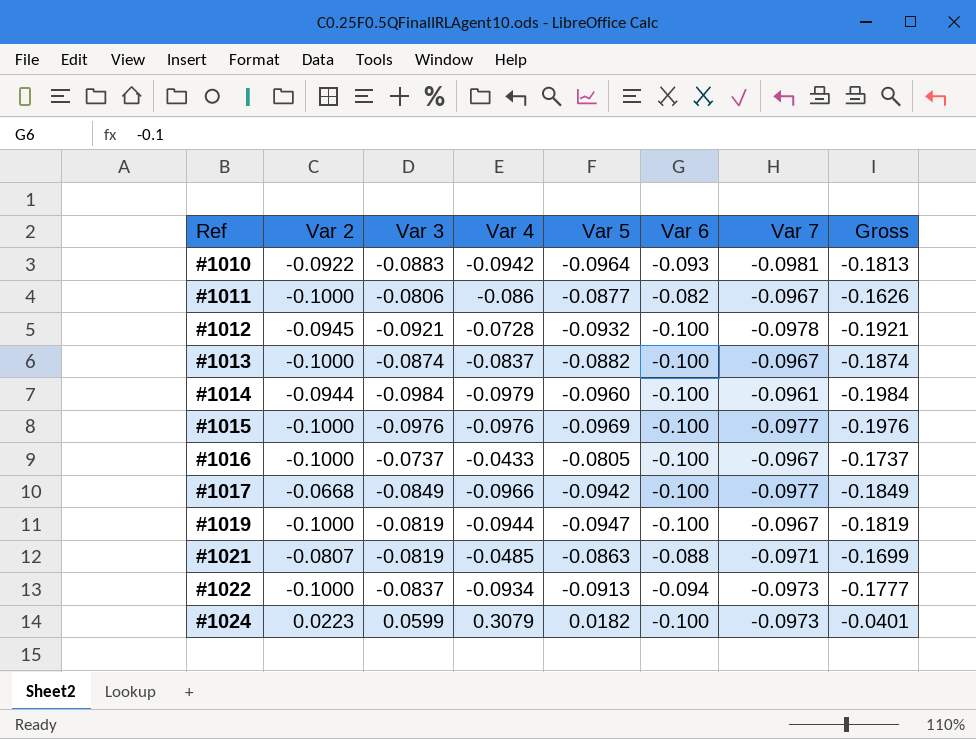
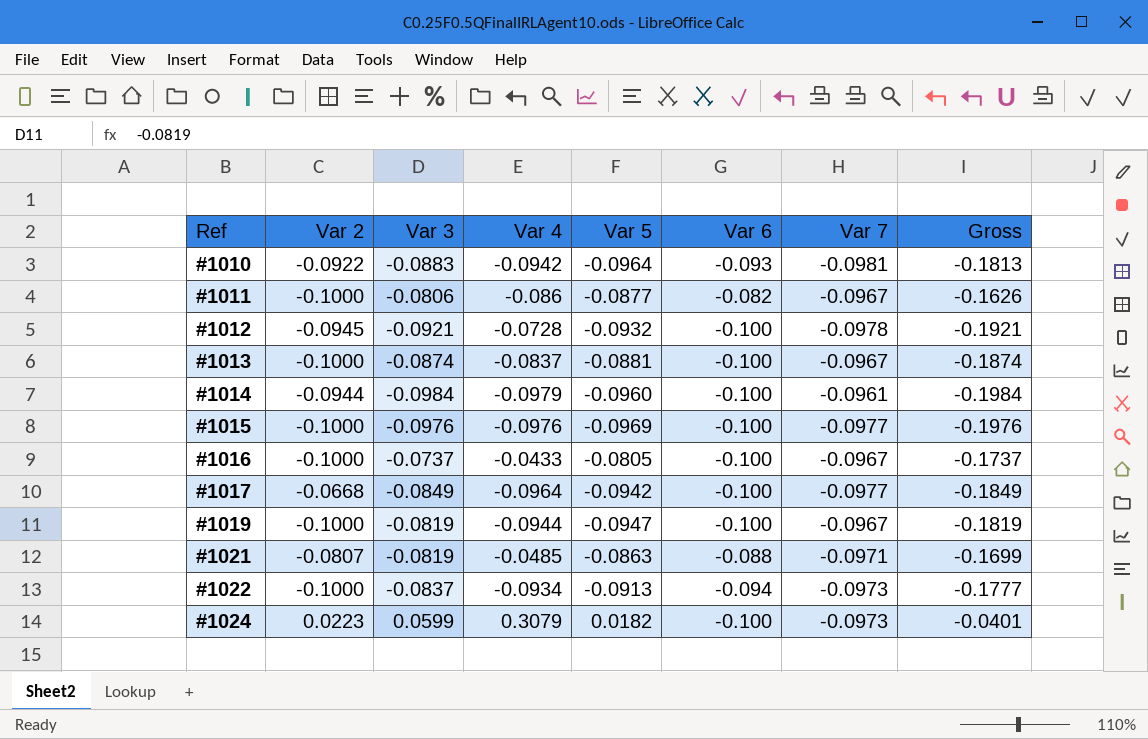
#1013 | Var 5: -0.0882 -> -0.0881
#1017 | Var 4: -0.0966 -> -0.0964

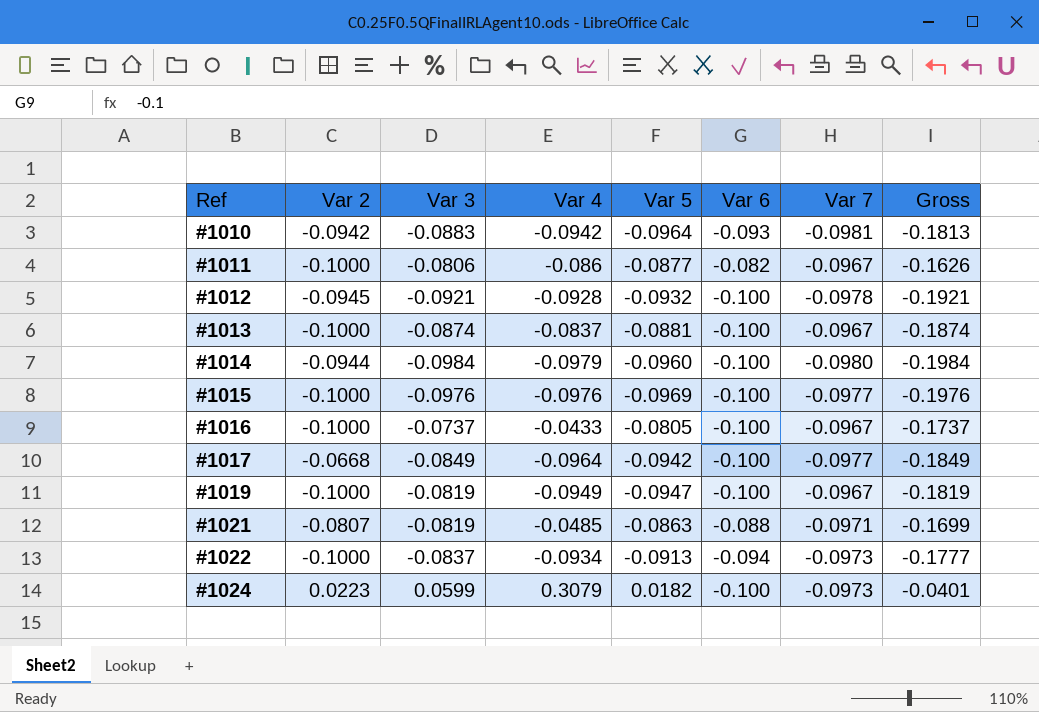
#1010 | Var 2: -0.0922 -> -0.0942
#1012 | Var 4: -0.0728 -> -0.0928
#1014 | Var 7: -0.0961 -> -0.0980
#1019 | Var 4: -0.0944 -> -0.0949

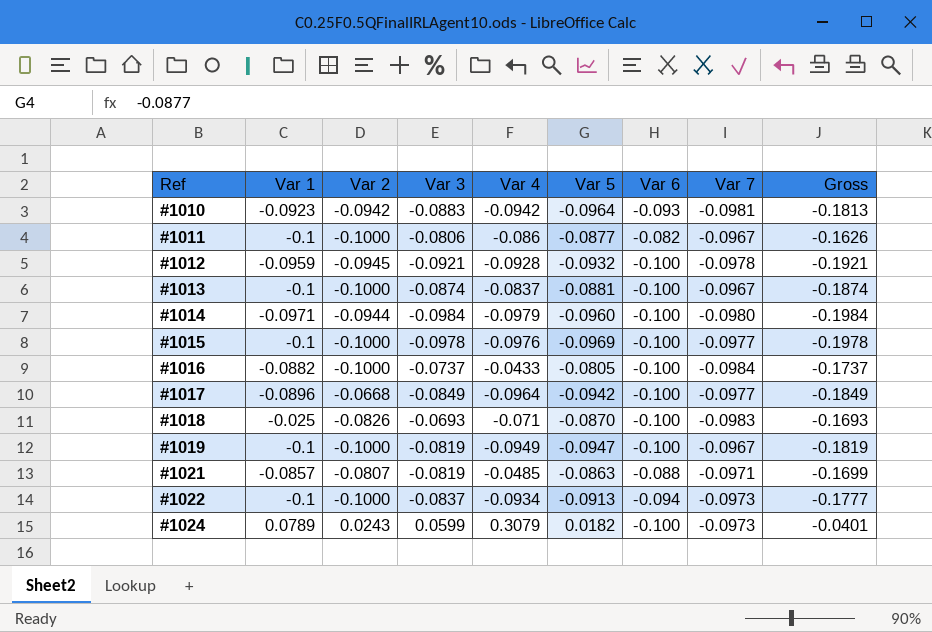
column Var 1 | position: none -> 2
#1015 | Var 3: -0.0976 -> -0.0978
#1015 | Gross: -0.1976 -> -0.1978
#1016 | Var 7: -0.0967 -> -0.0984
row #1018: none -> -0.025 | -0.0826 | -0.0693 | -0.071 | -0.0870 | -0.100 | -0.0983 | -0.1693
#1024 | Var 2: 0.0223 -> 0.0243

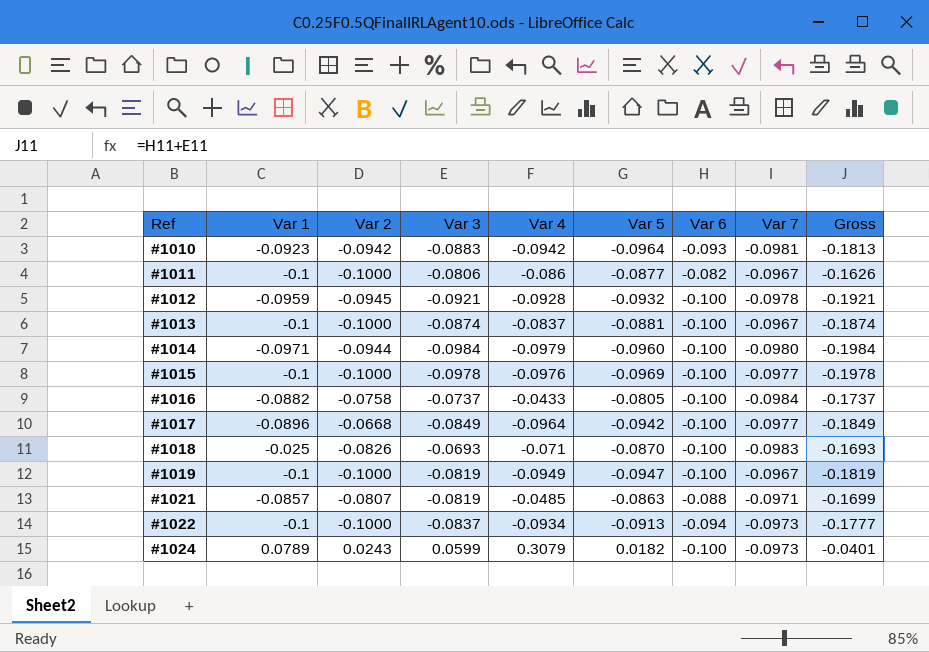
#1016 | Var 2: -0.1000 -> -0.0758

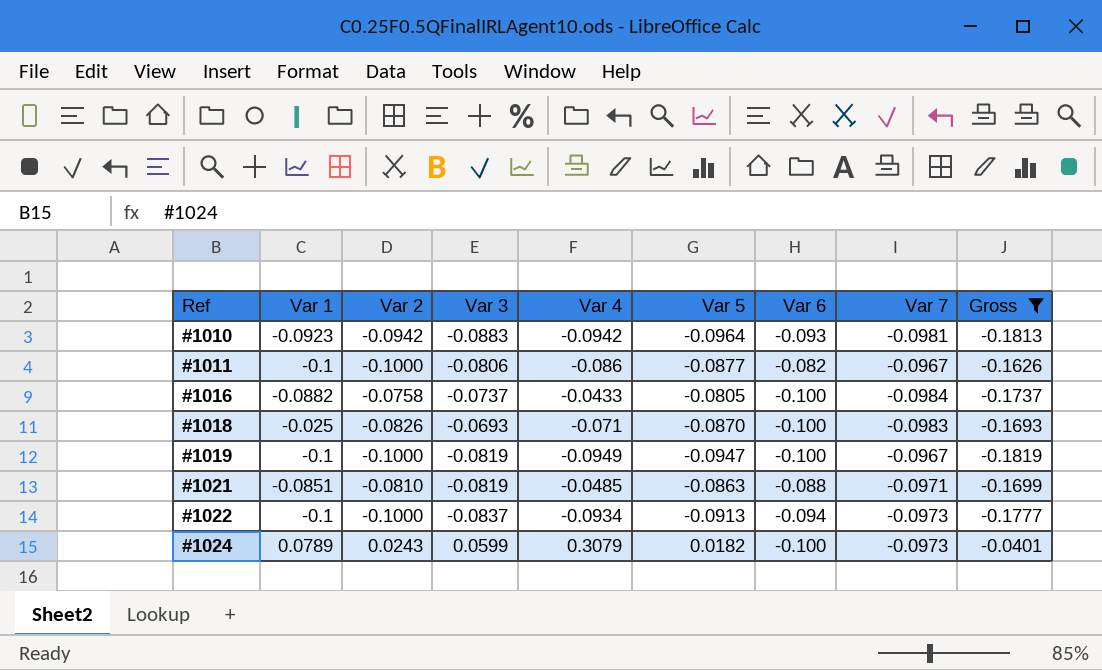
filter: none -> Gross >= -0.1819
#1021 | Var 1: -0.0857 -> -0.0851
#1021 | Var 2: -0.0807 -> -0.0810

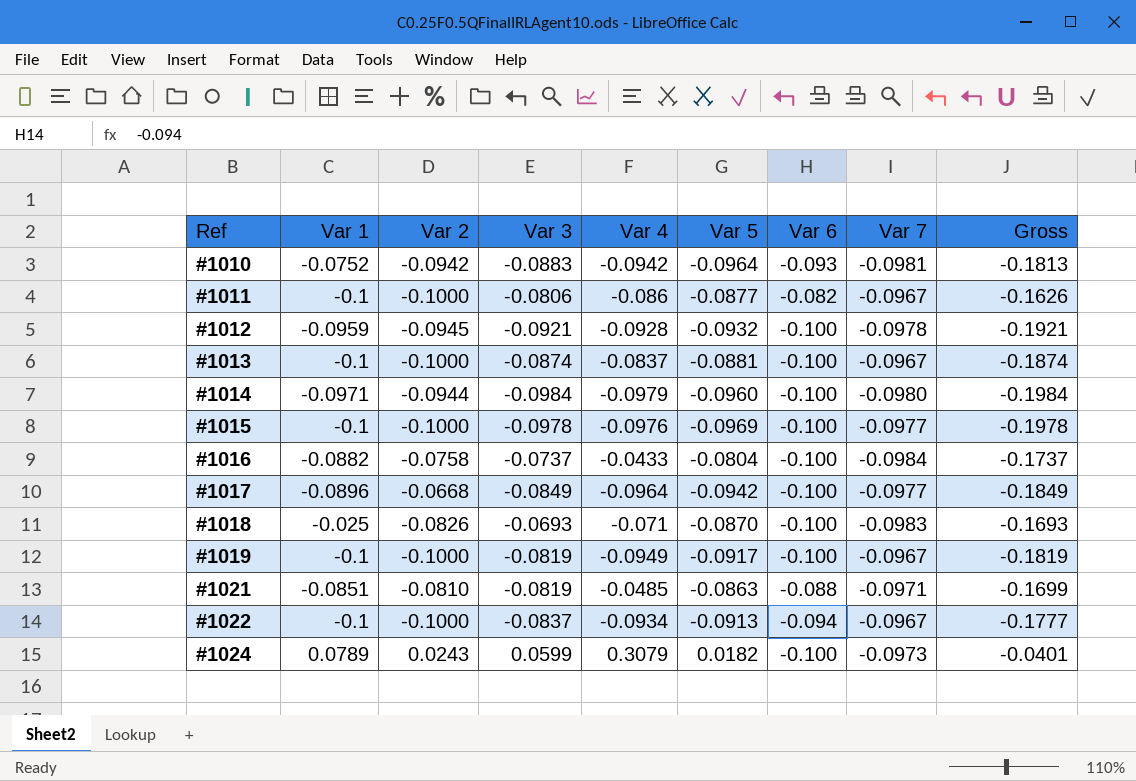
filter: Gross >= -0.1819 -> none
#1010 | Var 1: -0.0923 -> -0.0752
#1016 | Var 5: -0.0805 -> -0.0804
#1019 | Var 5: -0.0947 -> -0.0917
#1022 | Var 7: -0.0973 -> -0.0967

